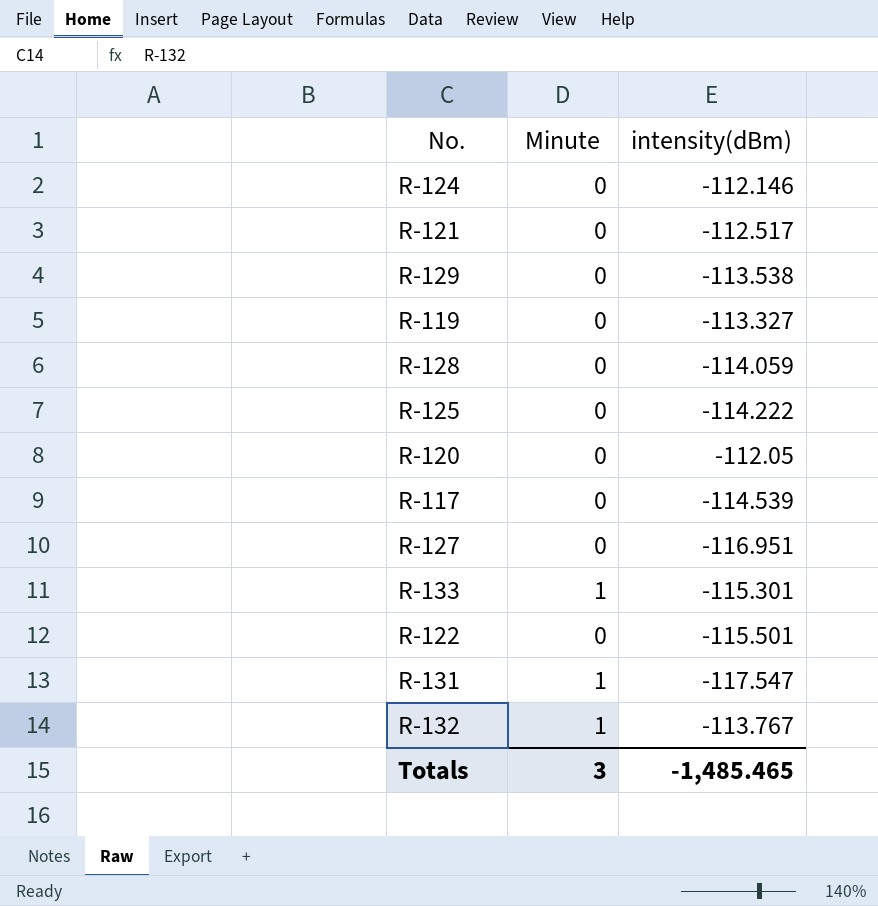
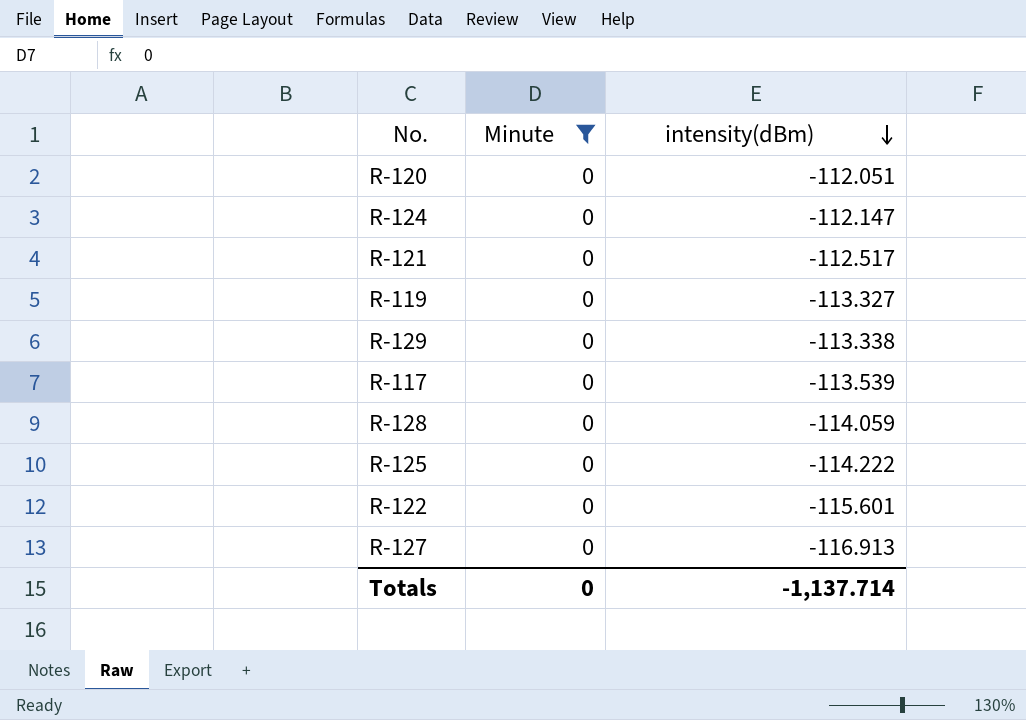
filter: none -> Minute = 0
row order: none -> intensity(dBm) descending
R-120 | intensity(dBm): -112.05 -> -112.051
R-124 | intensity(dBm): -112.146 -> -112.147
R-129 | intensity(dBm): -113.538 -> -113.338
R-117 | intensity(dBm): -114.539 -> -113.539
R-122 | intensity(dBm): -115.501 -> -115.601
R-127 | intensity(dBm): -116.951 -> -116.913
Totals | Minute: 3 -> 0
Totals | intensity(dBm): -1,485.465 -> -1,137.714

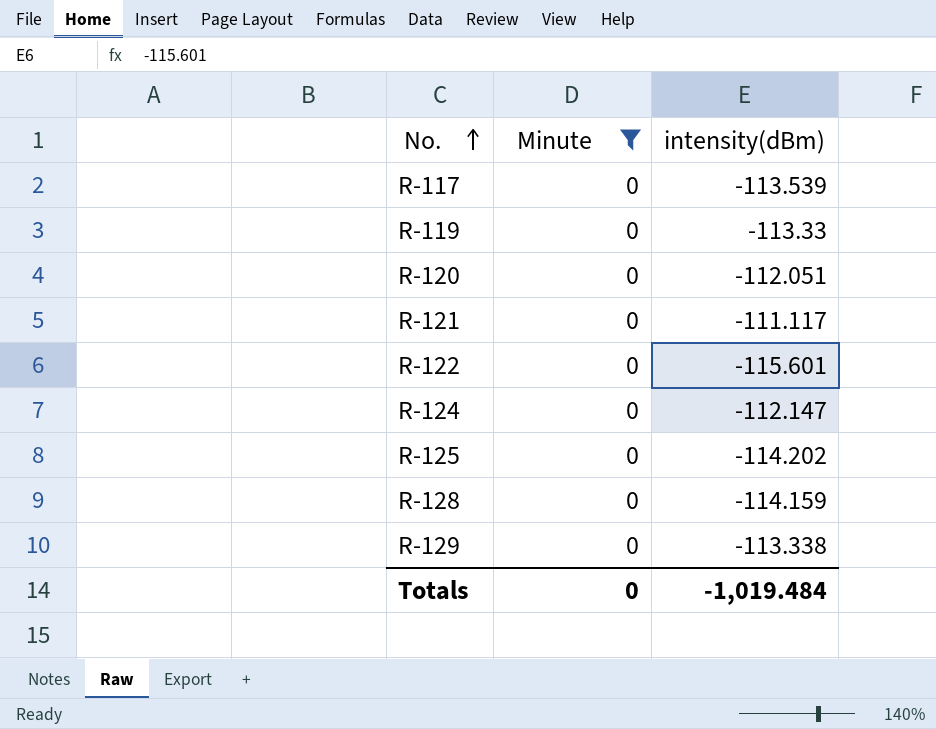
row order: intensity(dBm) descending -> No. ascending
row R-127: 0 | -116.913 -> none
R-119 | intensity(dBm): -113.327 -> -113.33
R-121 | intensity(dBm): -112.517 -> -111.117
R-125 | intensity(dBm): -114.222 -> -114.202
R-128 | intensity(dBm): -114.059 -> -114.159
Totals | intensity(dBm): -1,137.714 -> -1,019.484

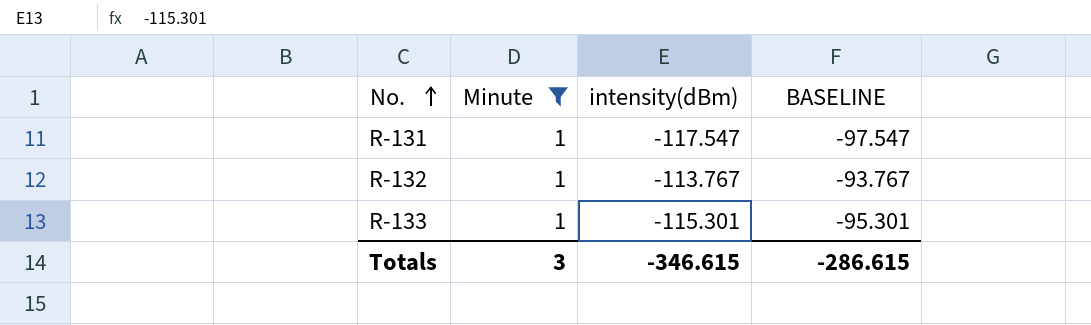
filter: Minute = 0 -> Minute = 1
column BASELINE | formula: none -> [intensity(dBm)] + 20
Totals | Minute: 0 -> 3
Totals | intensity(dBm): -1,019.484 -> -346.615

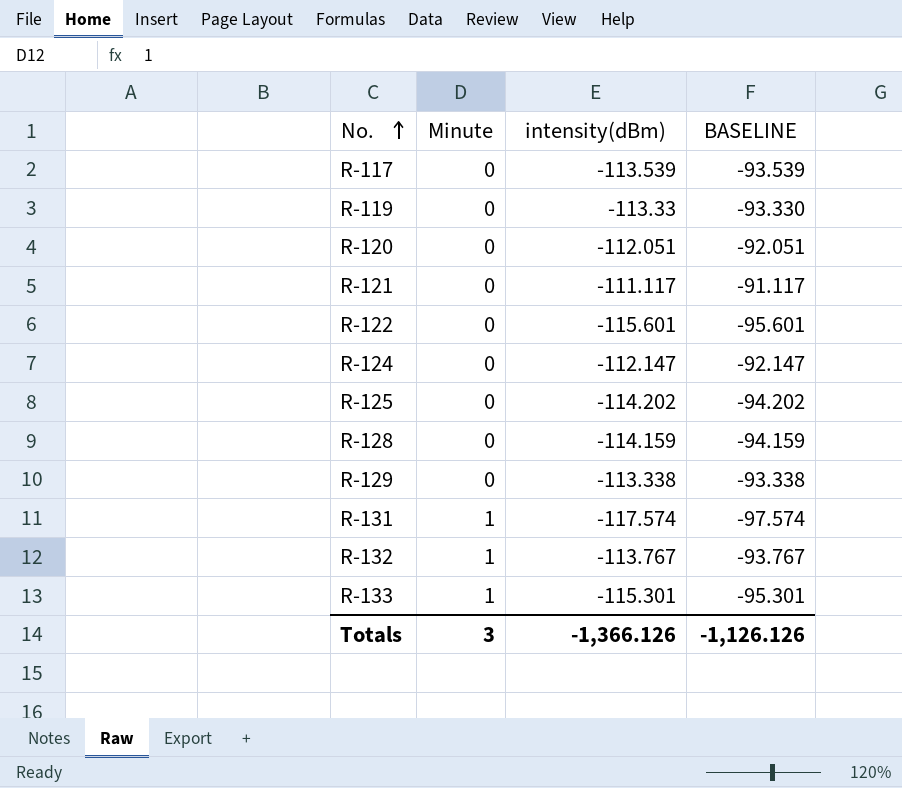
filter: Minute = 1 -> none
R-131 | intensity(dBm): -117.547 -> -117.574
R-131 | BASELINE: -97.547 -> -97.574
Totals | intensity(dBm): -346.615 -> -1,366.126
Totals | BASELINE: -286.615 -> -1,126.126

